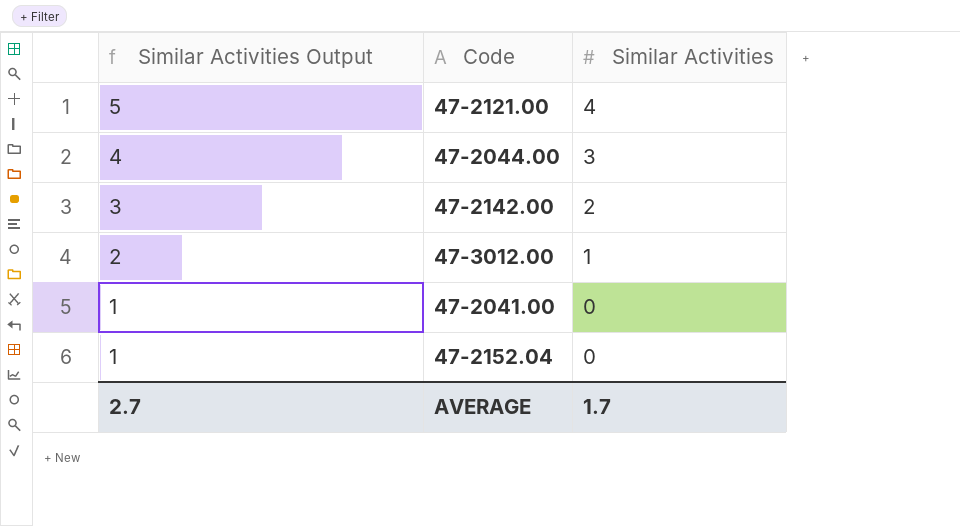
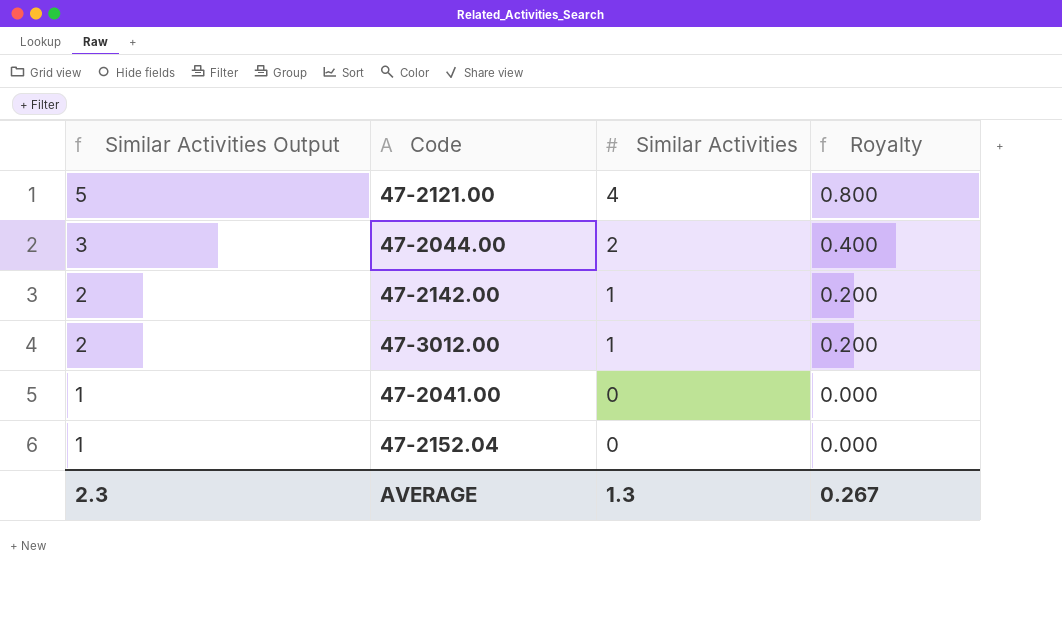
column Royalty | formula: none -> [Similar Activities] * 0.2
47-2044.00 | Similar Activities Output: 4 -> 3
47-2044.00 | Similar Activities: 3 -> 2
47-2142.00 | Similar Activities Output: 3 -> 2
47-2142.00 | Similar Activities: 2 -> 1
AVERAGE | Similar Activities Output: 2.7 -> 2.3
AVERAGE | Similar Activities: 1.7 -> 1.3

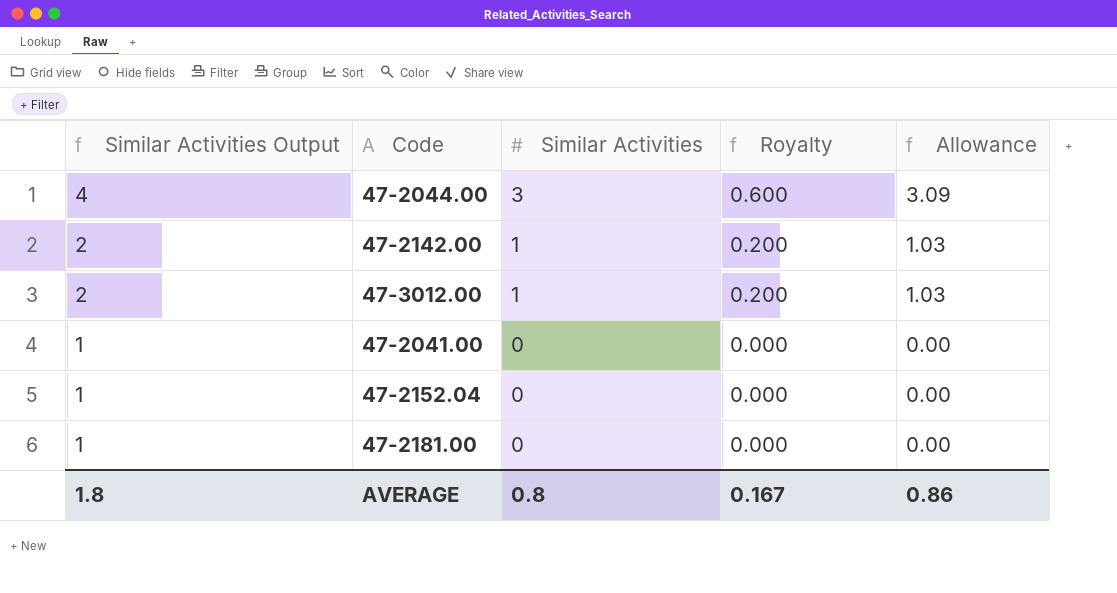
column Allowance | formula: none -> [Similar Activities] * 1.03
row 47-2121.00: 5 | 4 | 0.800 -> none
47-2044.00 | Similar Activities Output: 3 -> 4
47-2044.00 | Similar Activities: 2 -> 3
47-2044.00 | Royalty: 0.400 -> 0.600
row 47-2181.00: none -> 1 | 0 | 0.000 | 0.00
AVERAGE | Similar Activities Output: 2.3 -> 1.8
AVERAGE | Similar Activities: 1.3 -> 0.8
AVERAGE | Royalty: 0.267 -> 0.167

